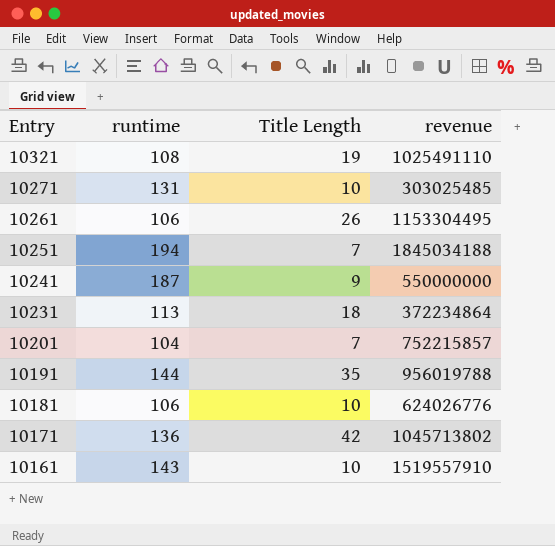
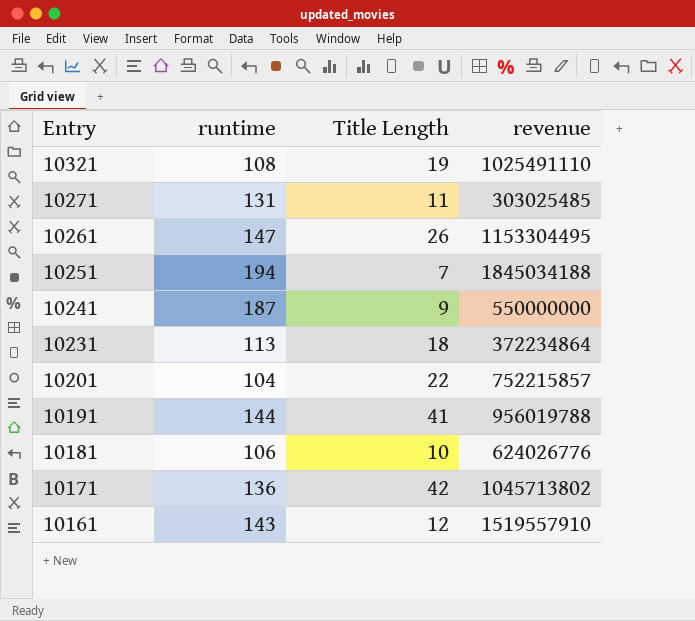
10271 | Title Length: 10 -> 11
10261 | runtime: 106 -> 147
10201 | Title Length: 7 -> 22
10191 | Title Length: 35 -> 41
10161 | Title Length: 10 -> 12

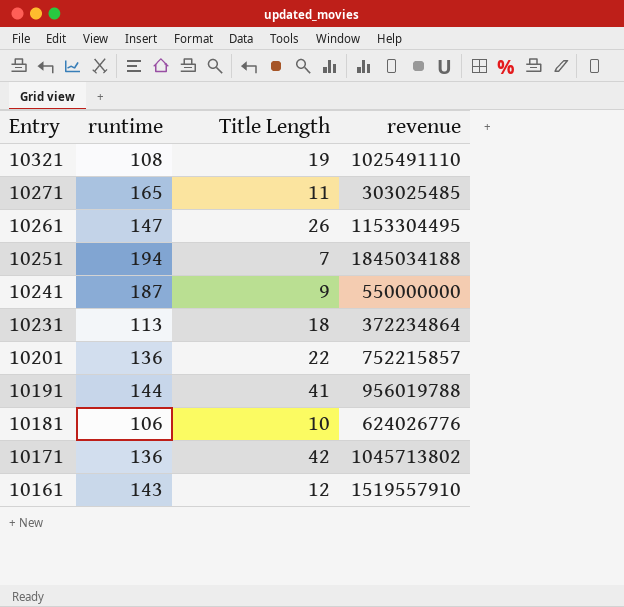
10271 | runtime: 131 -> 165
10201 | runtime: 104 -> 136

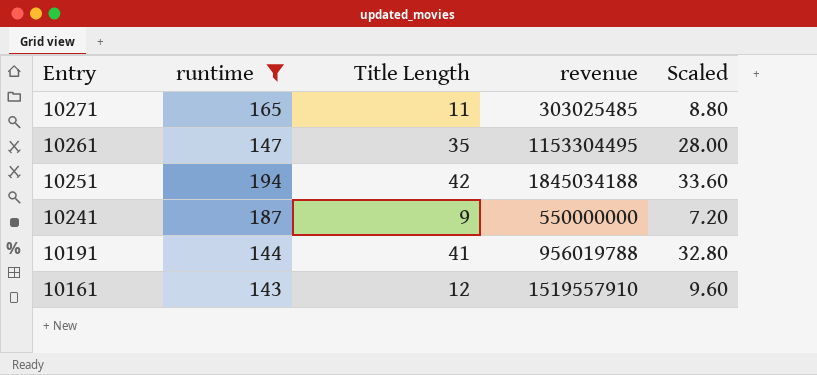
filter: none -> runtime >= 143
column Scaled | formula: none -> [Title Length] * 0.8
10261 | Title Length: 26 -> 35
10251 | Title Length: 7 -> 42

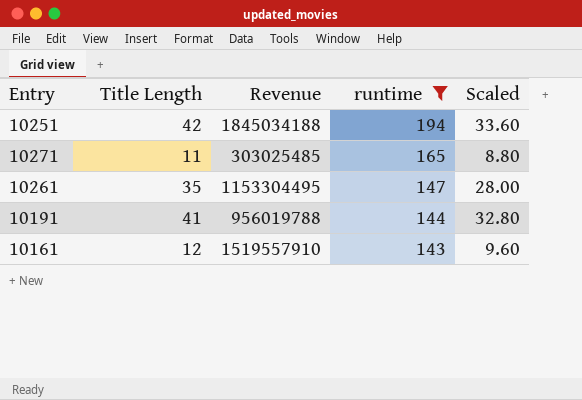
row order: Entry descending -> runtime descending
column name: revenue -> Revenue
column runtime | position: 2 -> 4
row 10241: 187 | 9 | 550000000 | 7.20 -> none

